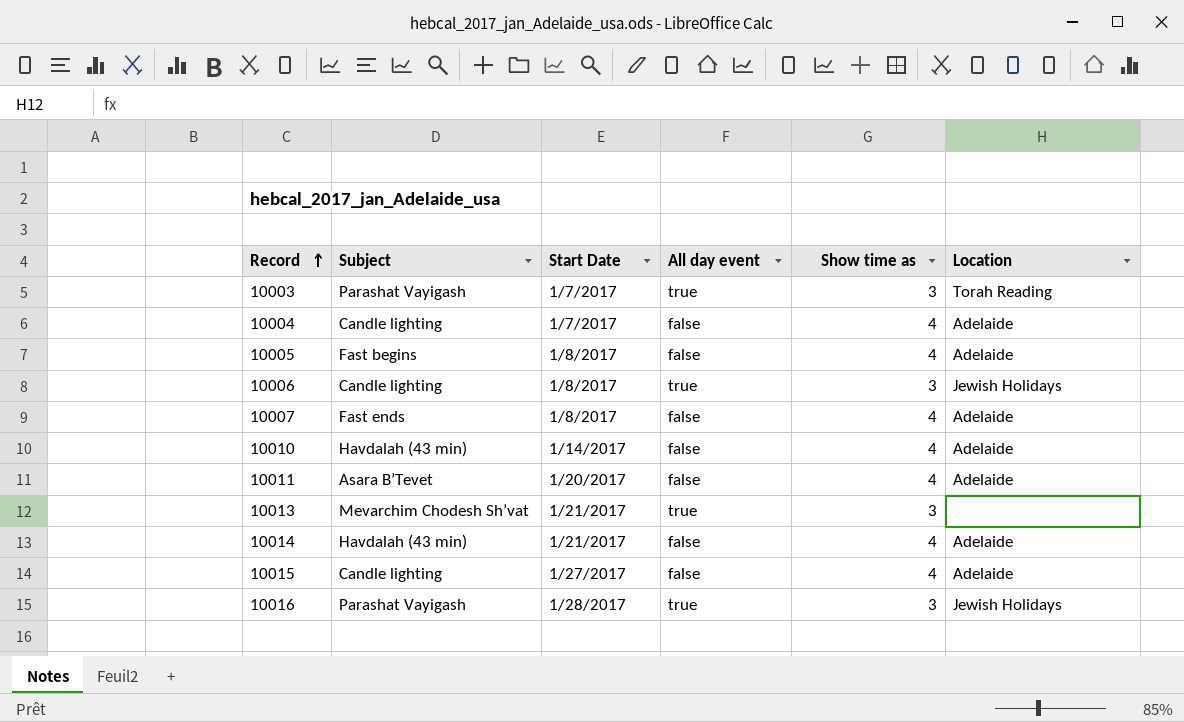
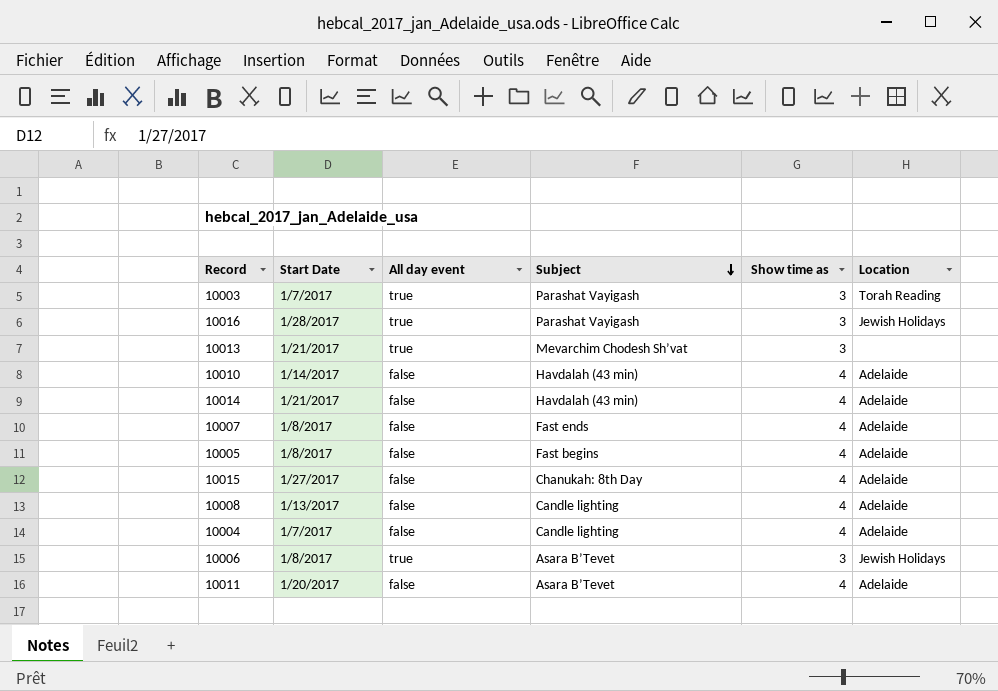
row order: Record ascending -> Subject descending
column Subject | position: 2 -> 4
10015 | Subject: Candle lighting -> Chanukah: 8th Day
row 10008: none -> 1/13/2017 | false | Candle lighting | 4 | Adelaide
10006 | Subject: Candle lighting -> Asara B’Tevet

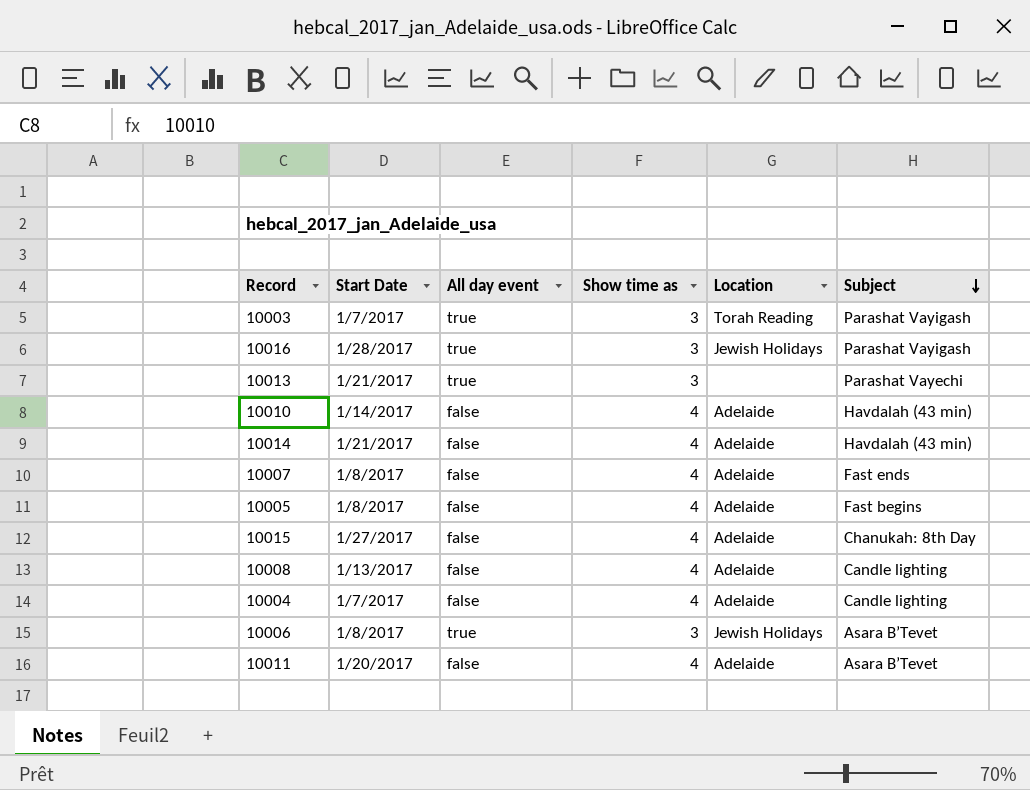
column Subject | position: 4 -> 6
10013 | Subject: Mevarchim Chodesh Sh’vat -> Parashat Vayechi

